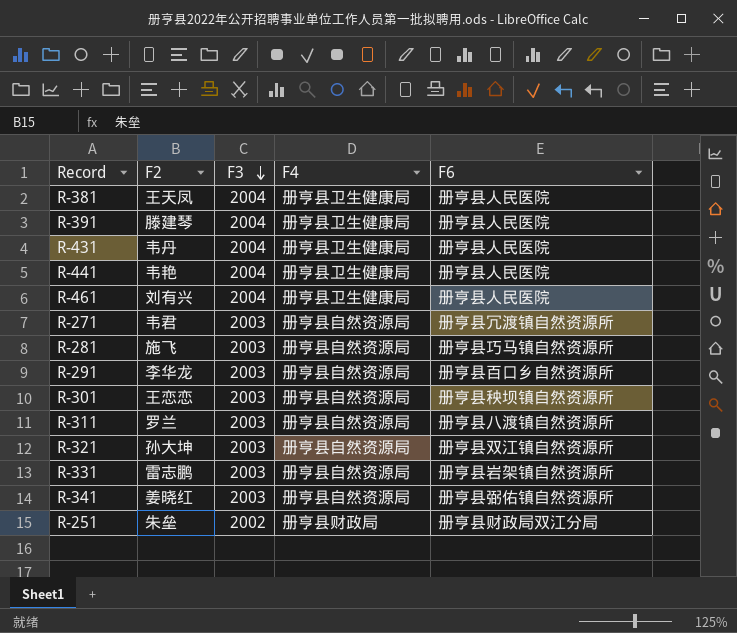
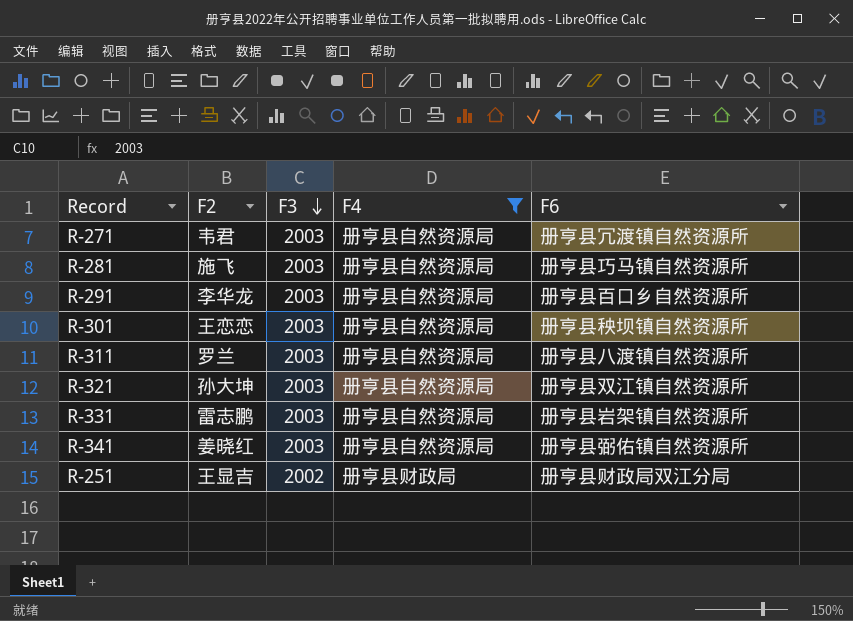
filter: none -> F4 != 册亨县卫生健康局
R-251 | F2: 朱垒 -> 王显吉

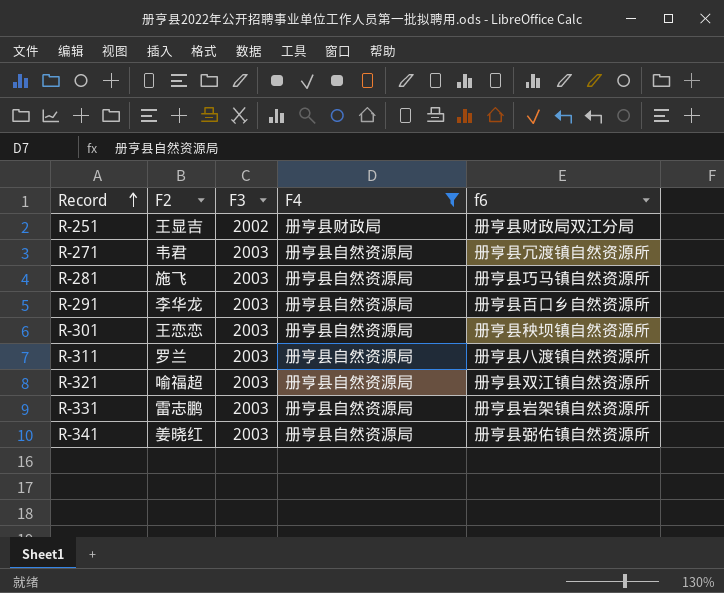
row order: F3 descending -> Record ascending
column name: F6 -> f6
R-321 | F2: 孙大坤 -> 喻福超

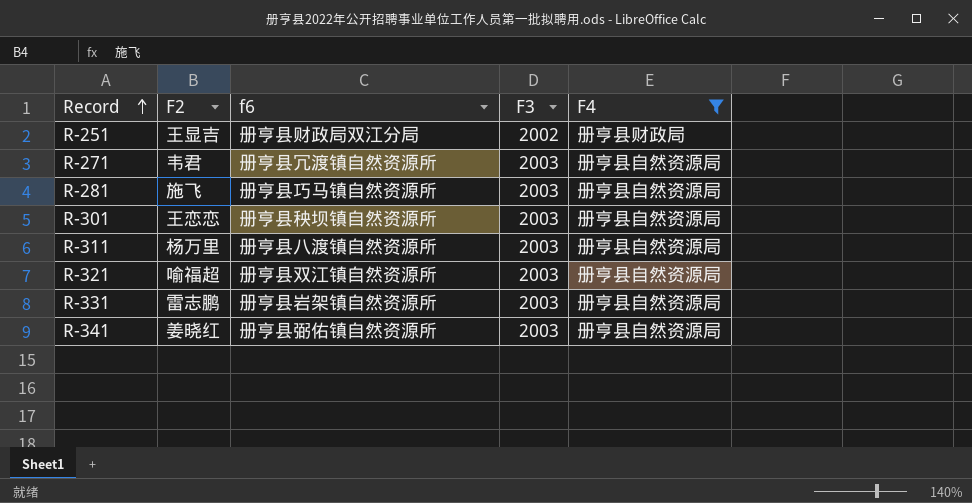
column f6 | position: 5 -> 3
row R-291: 李华龙 | 2003 | 册亨县自然资源局 | 册亨县百口乡自然资源所 -> none
R-311 | F2: 罗兰 -> 杨万里

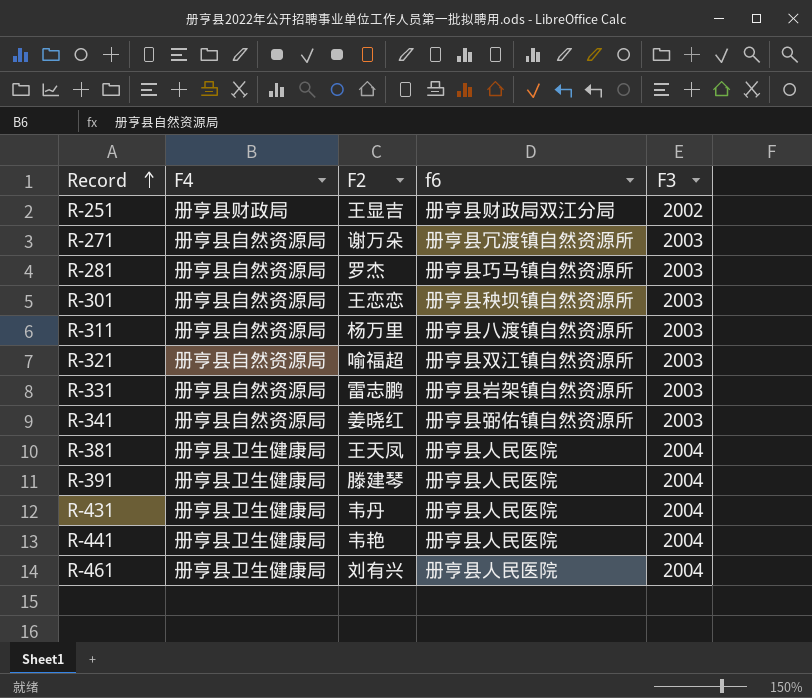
filter: F4 != 册亨县卫生健康局 -> none
column F4 | position: 5 -> 2
R-271 | F2: 韦君 -> 谢万朵
R-281 | F2: 施飞 -> 罗杰

